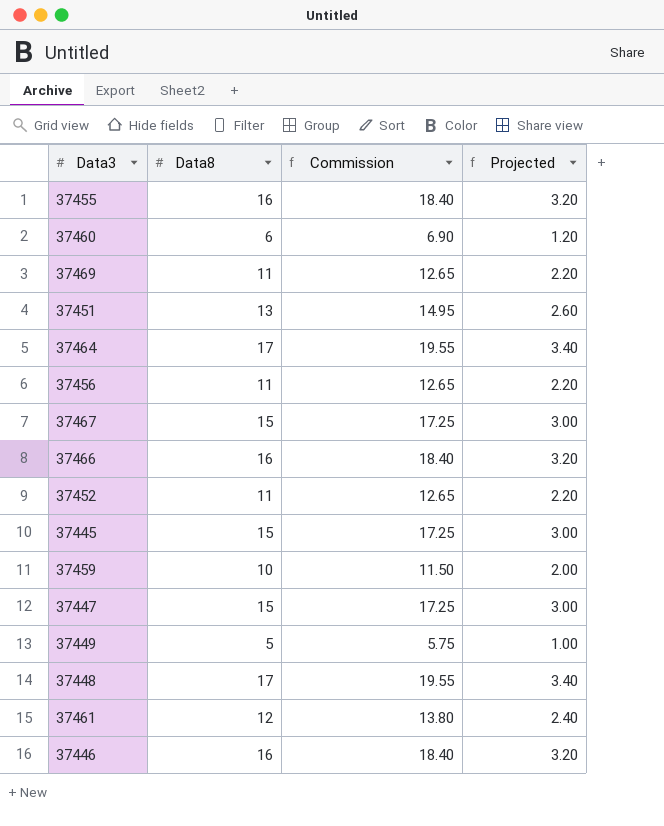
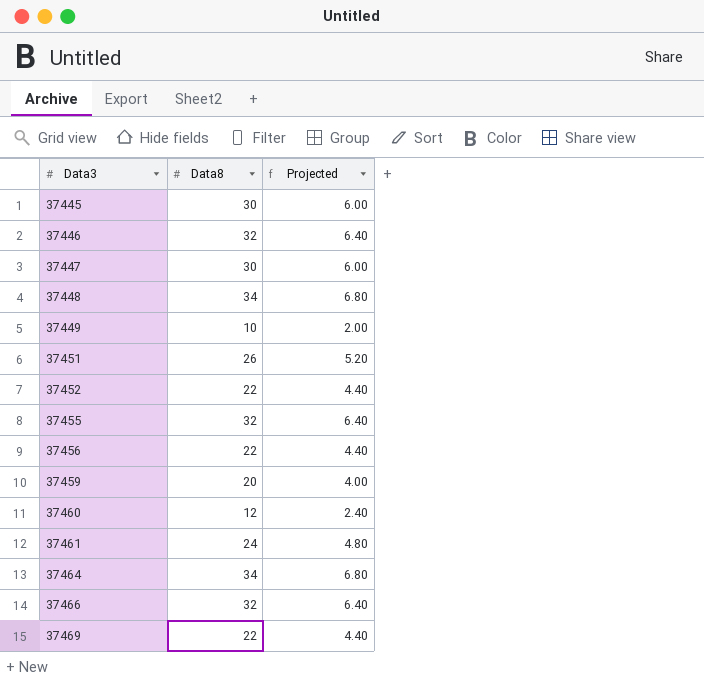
row order: none -> Data3 ascending
column Commission | formula: [Data8] * 1.15 -> none
row 37467: 15 | 17.25 | 3.00 -> none
37445 | Data8: 15 -> 30
37445 | Projected: 3.00 -> 6.00
37446 | Data8: 16 -> 32
37446 | Projected: 3.20 -> 6.40
37447 | Data8: 15 -> 30
37447 | Projected: 3.00 -> 6.00
37448 | Data8: 17 -> 34
37448 | Projected: 3.40 -> 6.80
37449 | Data8: 5 -> 10
37449 | Projected: 1.00 -> 2.00
37451 | Data8: 13 -> 26
37451 | Projected: 2.60 -> 5.20
37452 | Data8: 11 -> 22
37452 | Projected: 2.20 -> 4.40
37455 | Data8: 16 -> 32
37455 | Projected: 3.20 -> 6.40
37456 | Data8: 11 -> 22
37456 | Projected: 2.20 -> 4.40
37459 | Data8: 10 -> 20
37459 | Projected: 2.00 -> 4.00
37460 | Data8: 6 -> 12
37460 | Projected: 1.20 -> 2.40
37461 | Data8: 12 -> 24
37461 | Projected: 2.40 -> 4.80
37464 | Data8: 17 -> 34
37464 | Projected: 3.40 -> 6.80
37466 | Data8: 16 -> 32
37466 | Projected: 3.20 -> 6.40
37469 | Data8: 11 -> 22
37469 | Projected: 2.20 -> 4.40

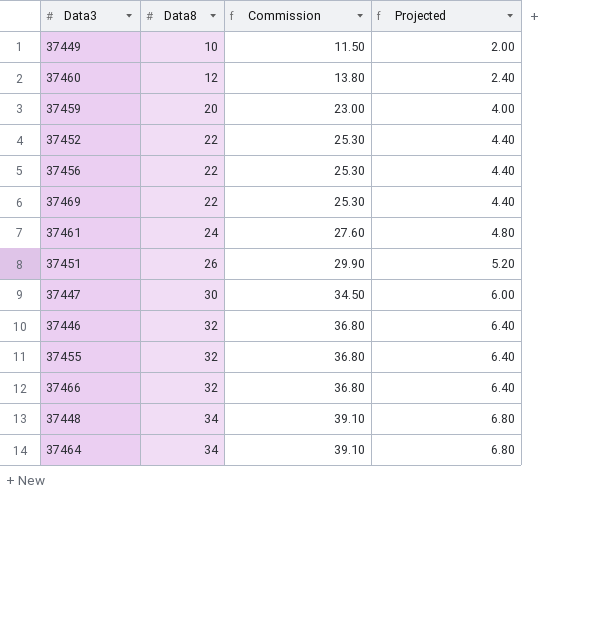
row order: Data3 ascending -> Data8 ascending
column Commission | formula: none -> [Data8] * 1.15
row 37445: 30 | 6.00 -> none

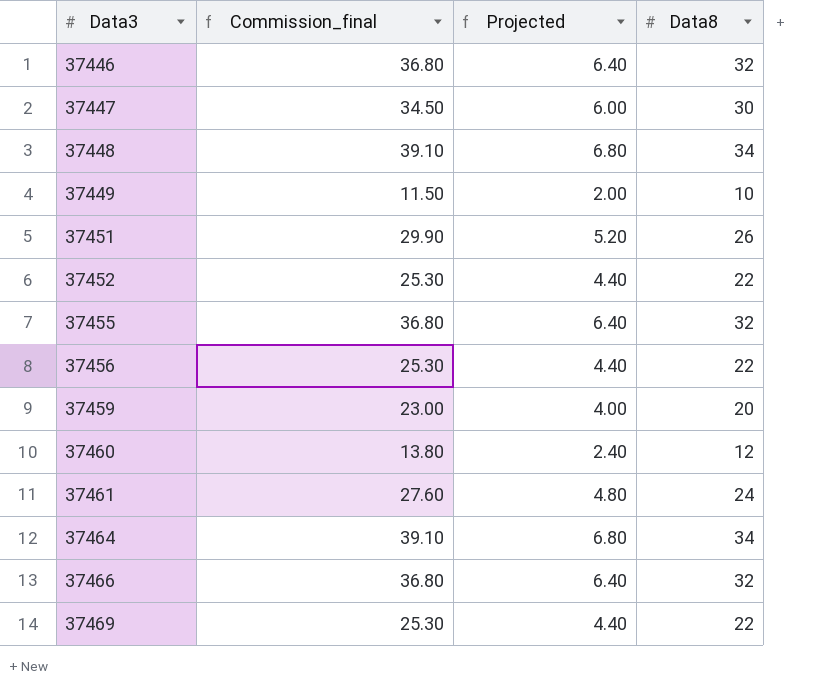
row order: Data8 ascending -> Data3 ascending
column name: Commission -> Commission_final
column Data8 | position: 2 -> 4

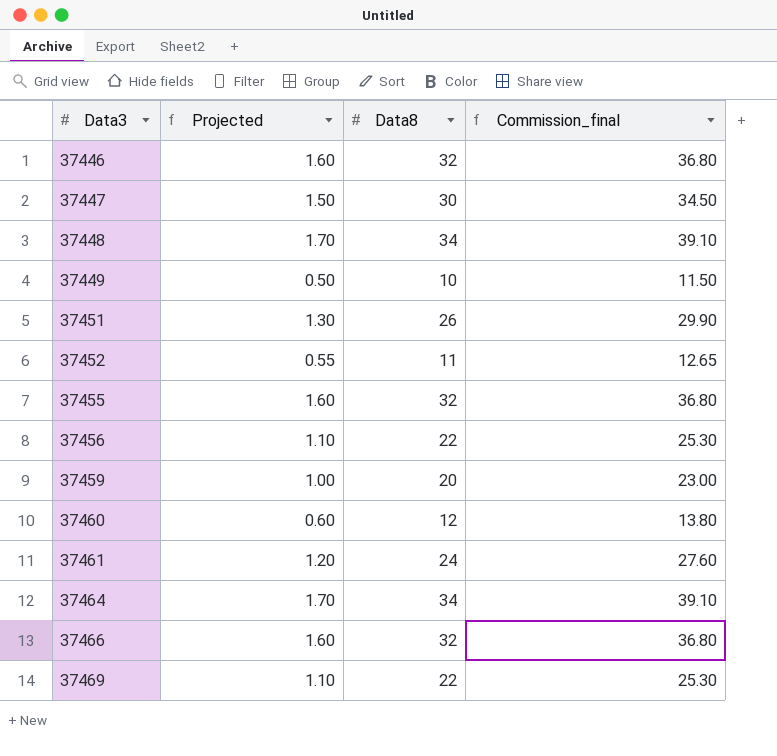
column Projected | formula: [Data8] * 0.2 -> [Data8] * 0.05
column Commission_final | position: 2 -> 4
37452 | Data8: 22 -> 11
37452 | Commission_final: 25.30 -> 12.65

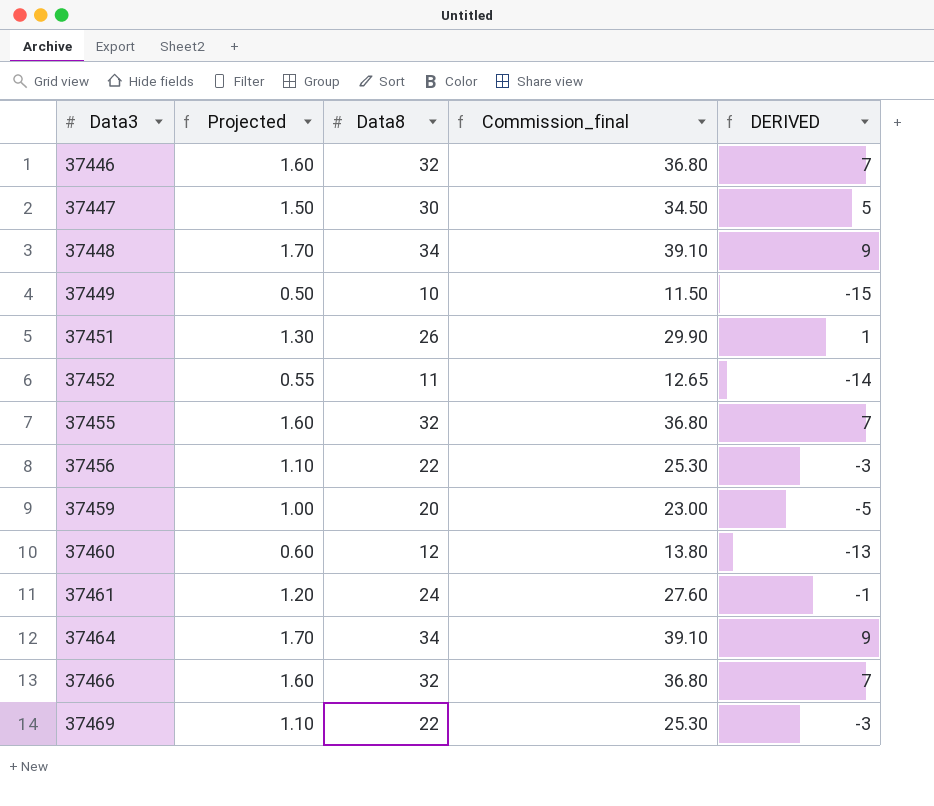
column DERIVED | formula: none -> [Data8] - 25

